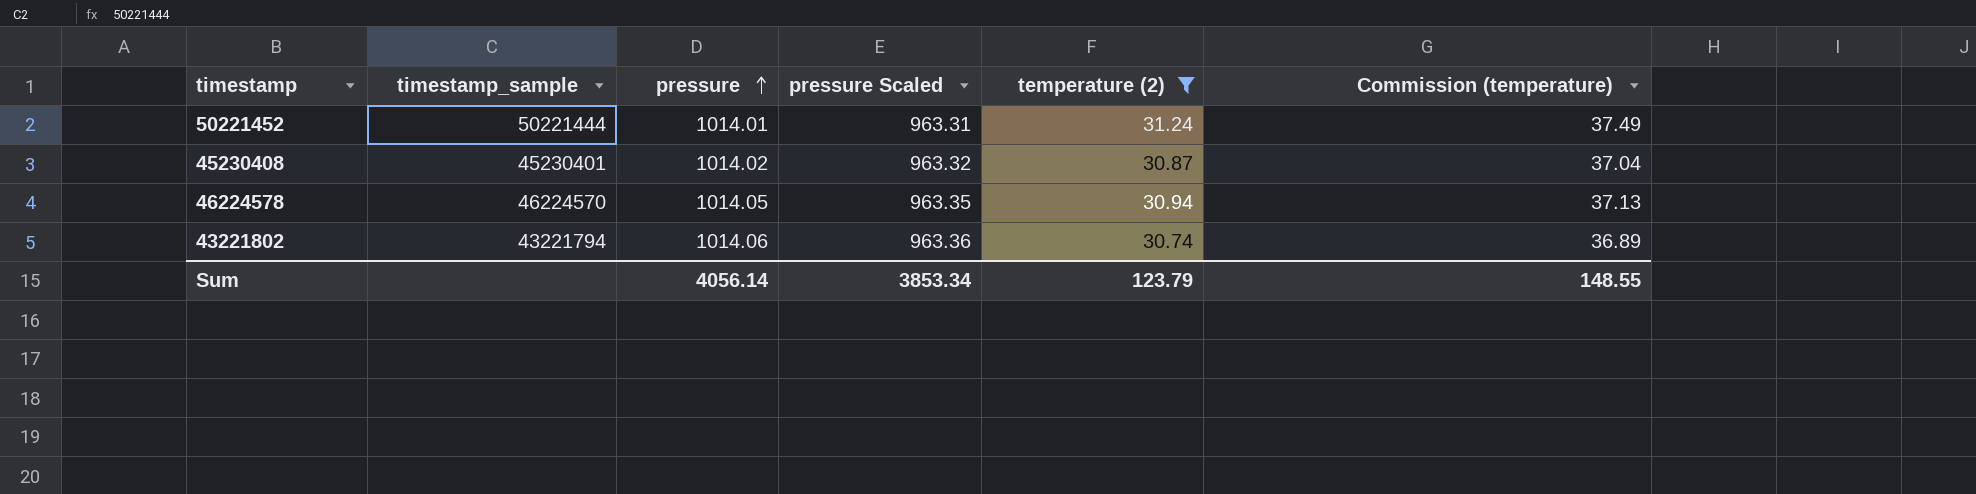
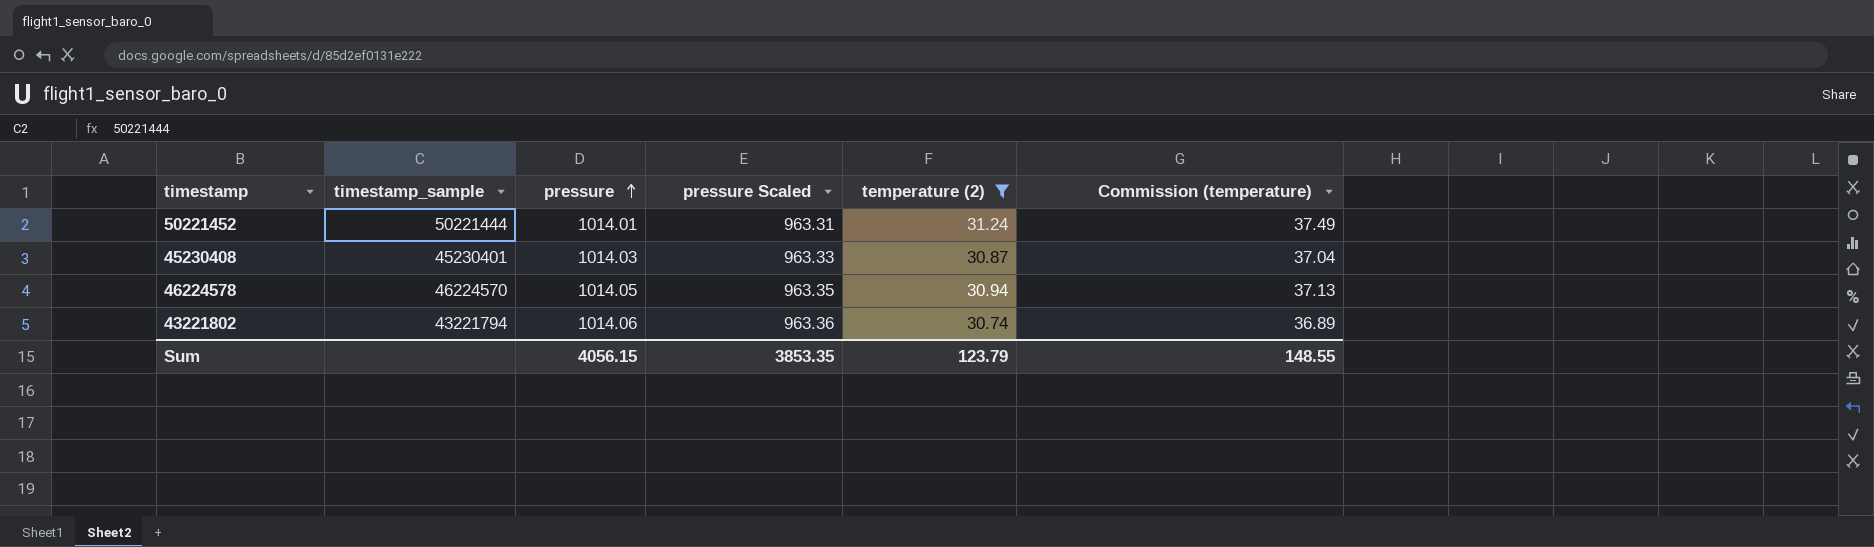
45230408 | pressure: 1014.02 -> 1014.03
45230408 | pressure Scaled: 963.32 -> 963.33
Sum | pressure: 4056.14 -> 4056.15
Sum | pressure Scaled: 3853.34 -> 3853.35

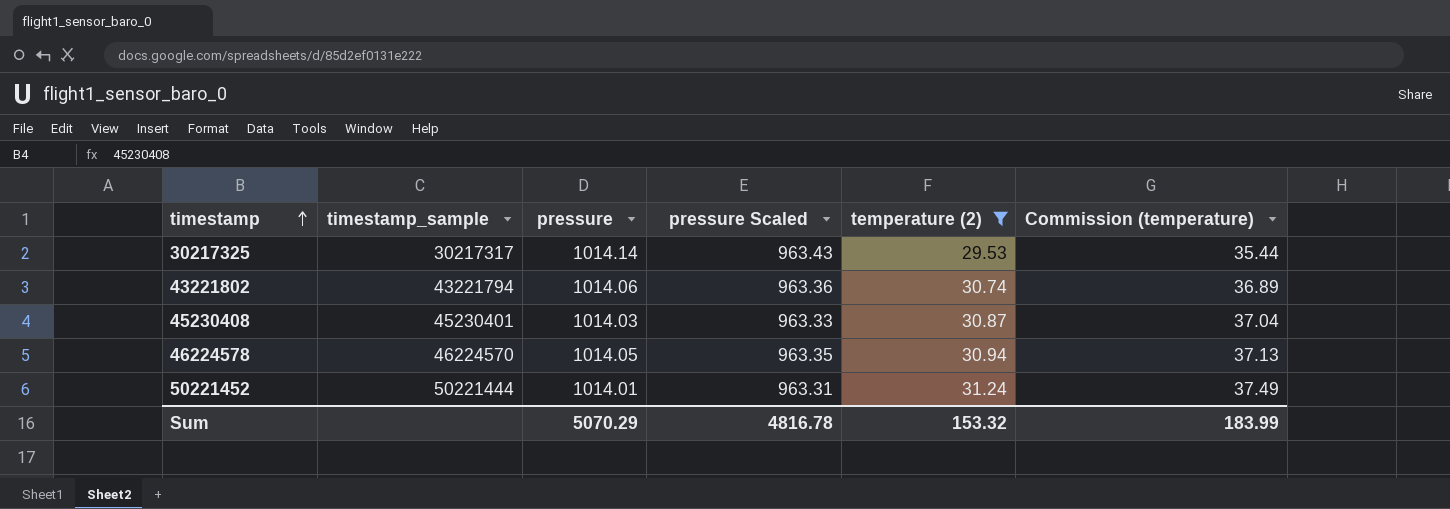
row order: pressure ascending -> timestamp ascending
row 30217325: none -> 30217317 | 1014.14 | 963.43 | 29.53 | 35.44
Sum | pressure: 4056.15 -> 5070.29
Sum | pressure Scaled: 3853.35 -> 4816.78
Sum | temperature (2): 123.79 -> 153.32
Sum | Commission (temperature): 148.55 -> 183.99

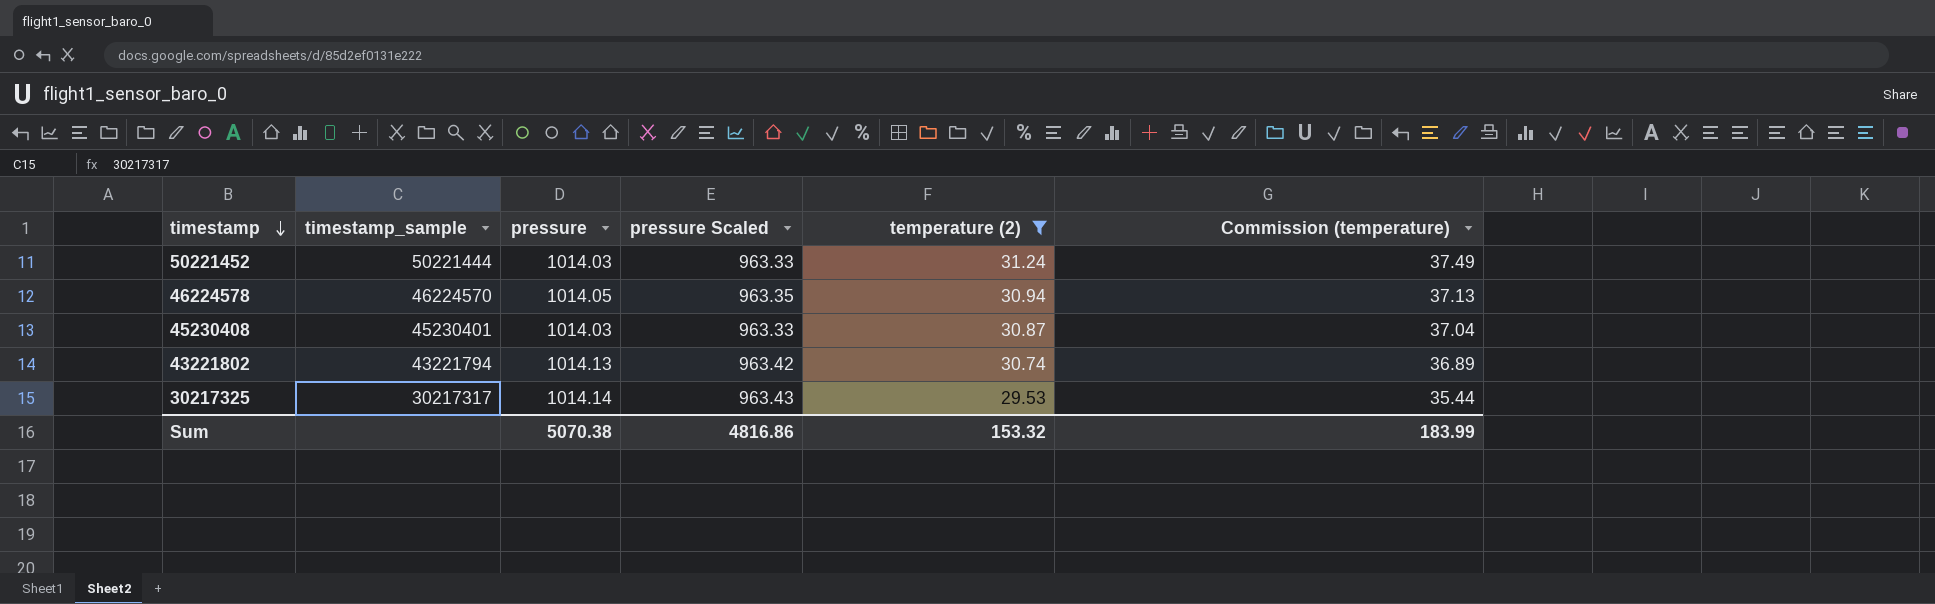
row order: timestamp ascending -> timestamp descending
50221452 | pressure: 1014.01 -> 1014.03
50221452 | pressure Scaled: 963.31 -> 963.33
43221802 | pressure: 1014.06 -> 1014.13
43221802 | pressure Scaled: 963.36 -> 963.42
Sum | pressure: 5070.29 -> 5070.38
Sum | pressure Scaled: 4816.78 -> 4816.86

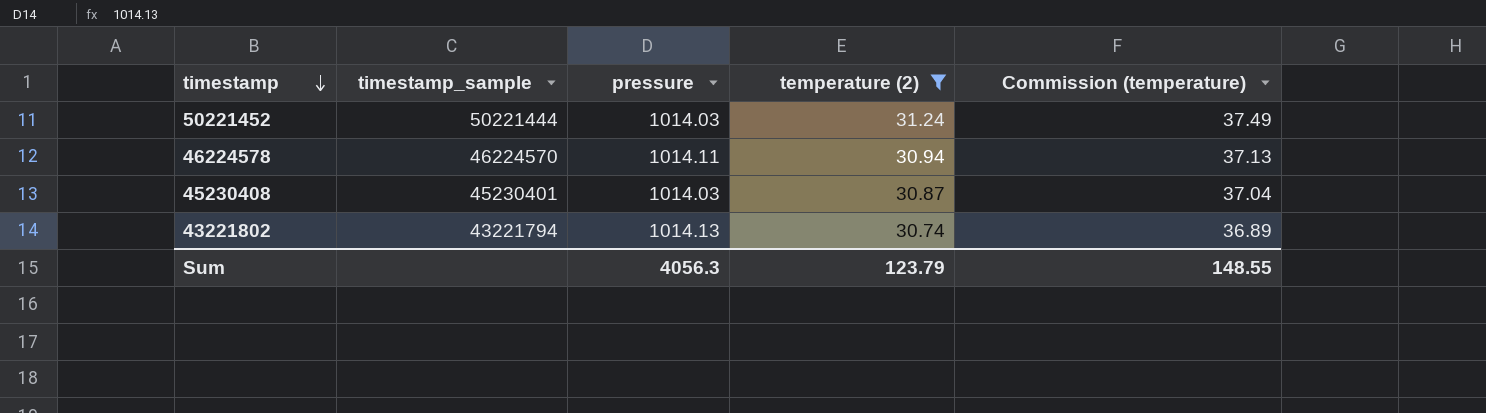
column pressure Scaled | formula: [pressure] * 0.95 -> none
row 30217325: 30217317 | 1014.14 | 963.43 | 29.53 | 35.44 -> none
46224578 | pressure: 1014.05 -> 1014.11
Sum | pressure: 5070.38 -> 4056.3
Sum | temperature (2): 153.32 -> 123.79
Sum | Commission (temperature): 183.99 -> 148.55

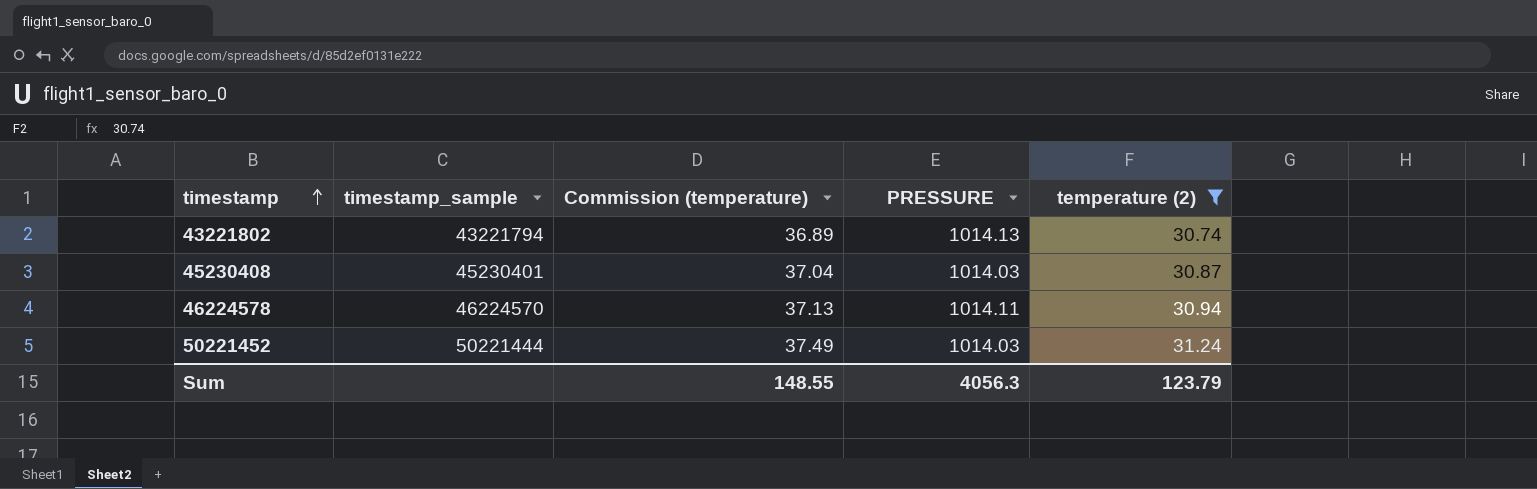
row order: timestamp descending -> timestamp ascending
column Commission (temperature) | position: 5 -> 3
column name: pressure -> PRESSURE

